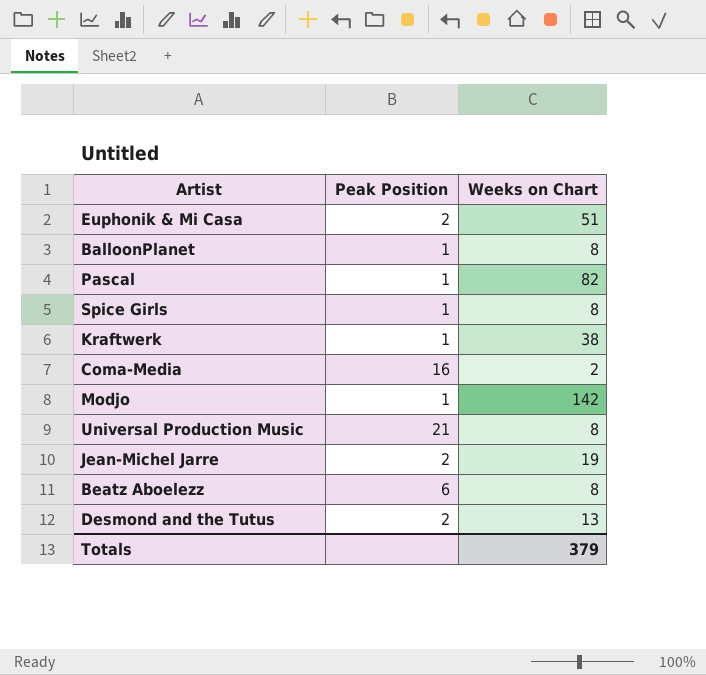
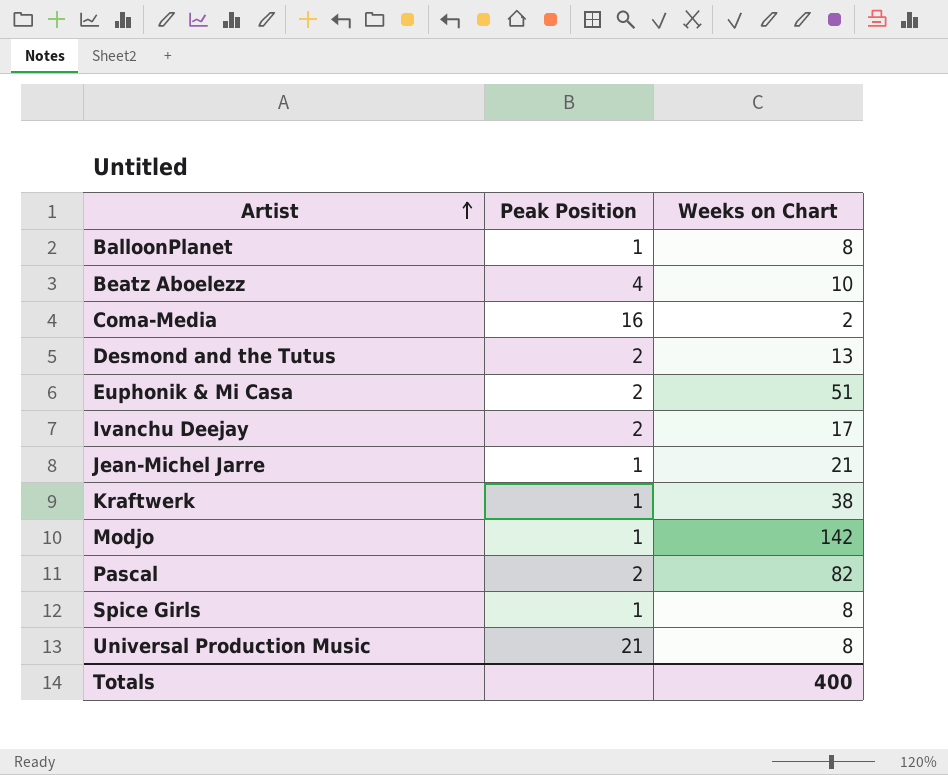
row order: none -> Artist ascending
Beatz Aboelezz | Peak Position: 6 -> 4
Beatz Aboelezz | Weeks on Chart: 8 -> 10
row Ivanchu Deejay: none -> 2 | 17
Jean-Michel Jarre | Peak Position: 2 -> 1
Jean-Michel Jarre | Weeks on Chart: 19 -> 21
Pascal | Peak Position: 1 -> 2
Totals | Weeks on Chart: 379 -> 400

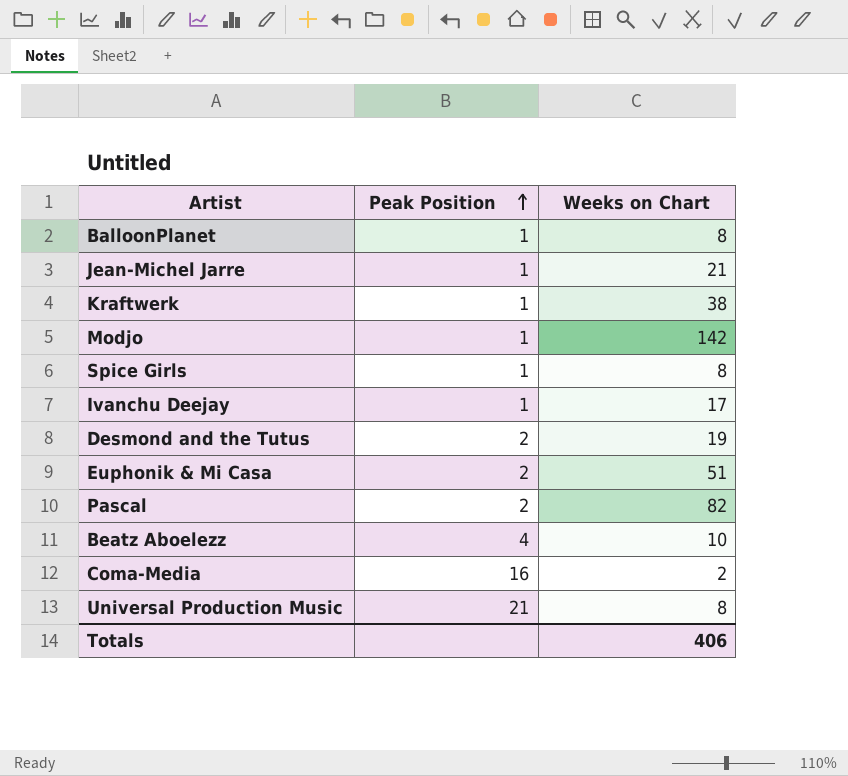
row order: Artist ascending -> Peak Position ascending
Ivanchu Deejay | Peak Position: 2 -> 1
Desmond and the Tutus | Weeks on Chart: 13 -> 19
Totals | Weeks on Chart: 400 -> 406

